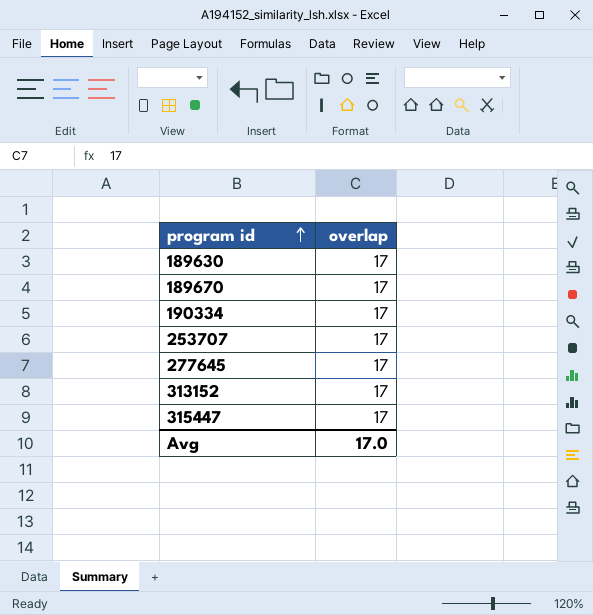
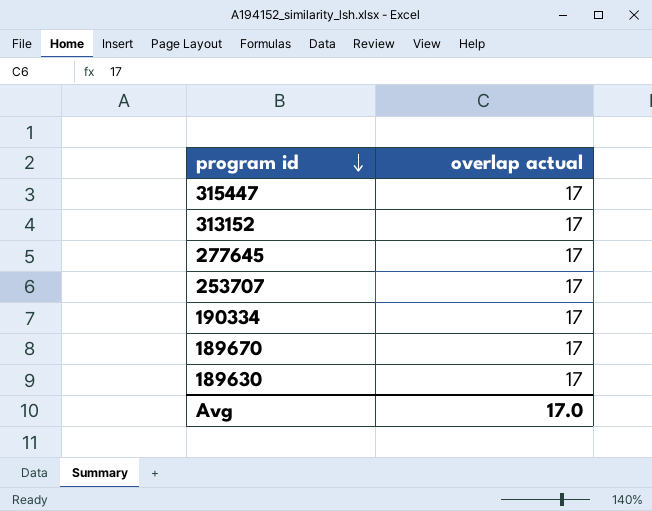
row order: program id ascending -> program id descending
column name: overlap -> overlap actual

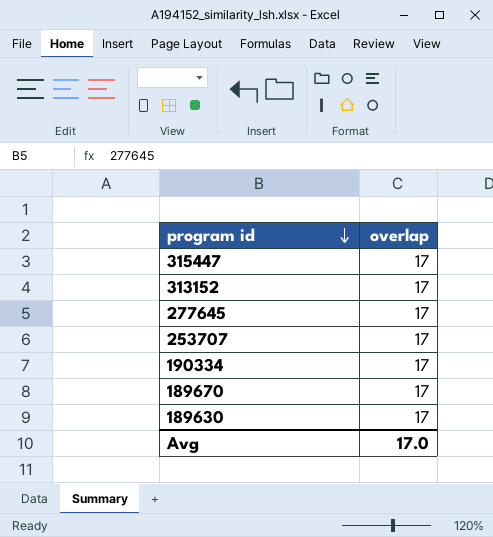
column name: overlap actual -> overlap

